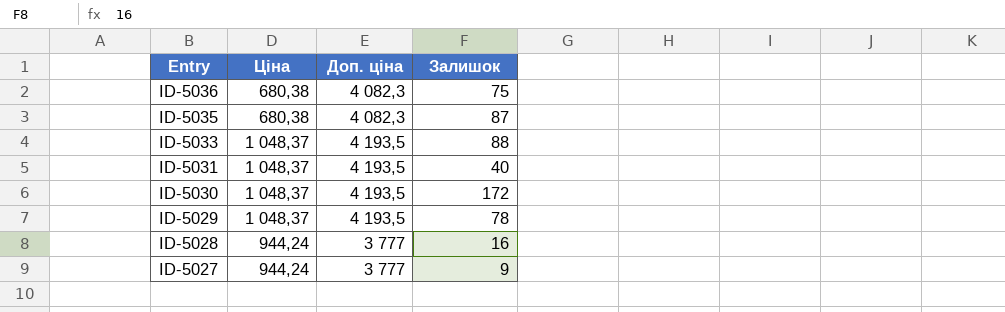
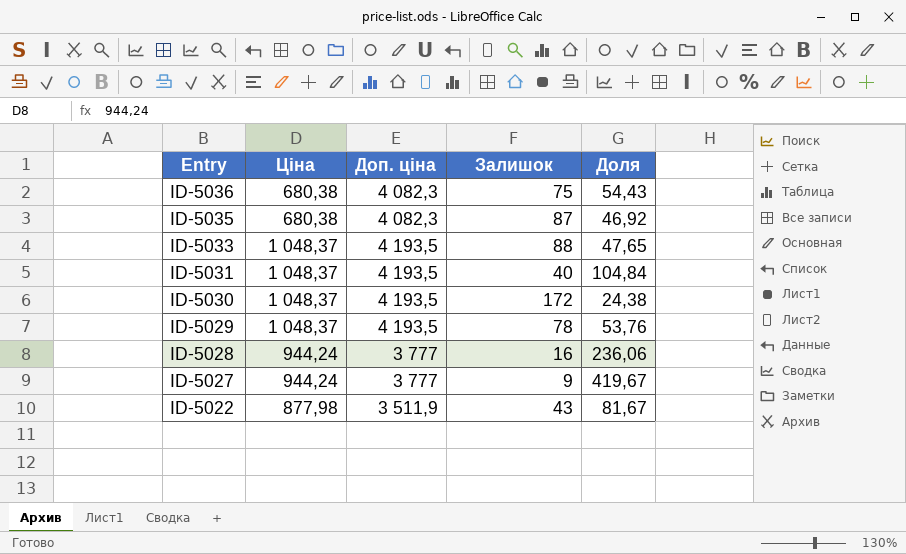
column Доля | formula: none -> [Доп. ціна] / [Залишок]
row ID-5022: none -> 877,98 | 3 511,9 | 43 | 81,67

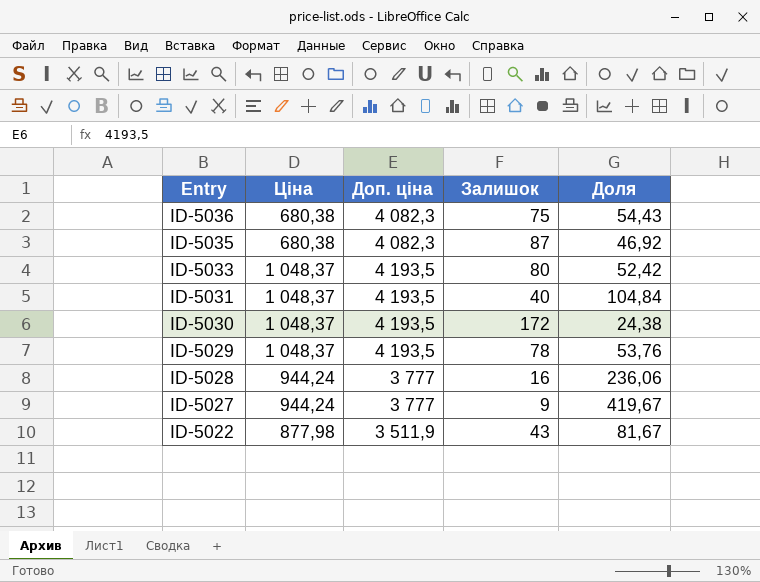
ID-5033 | Залишок: 88 -> 80
ID-5033 | Доля: 47,65 -> 52,42

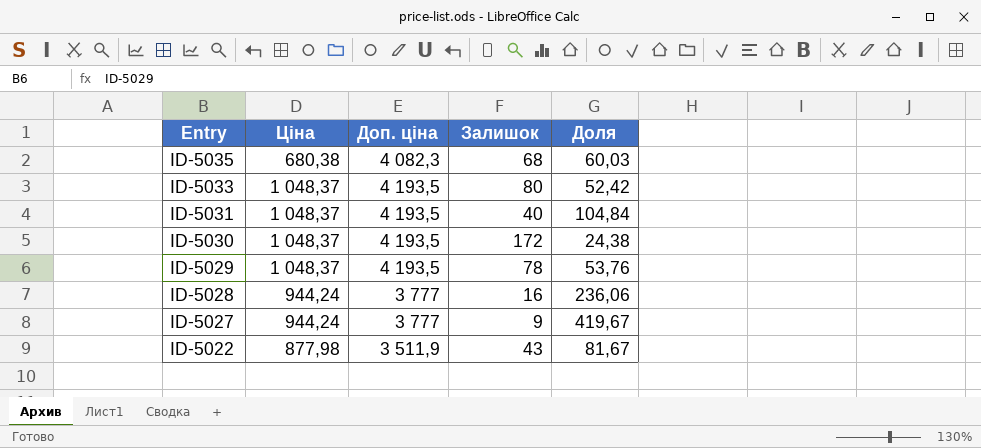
row ID-5036: 680,38 | 4 082,3 | 75 | 54,43 -> none
ID-5035 | Залишок: 87 -> 68
ID-5035 | Доля: 46,92 -> 60,03

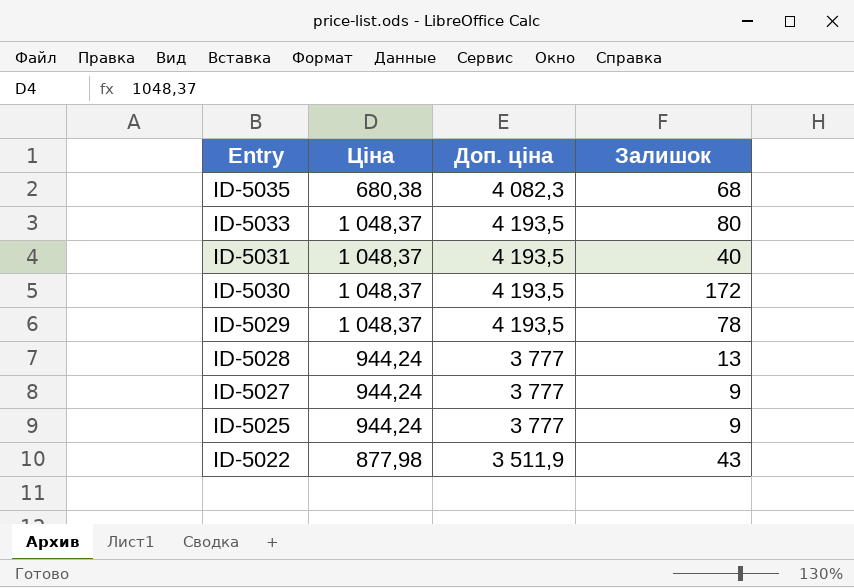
column Доля | formula: [Доп. ціна] / [Залишок] -> none
ID-5028 | Залишок: 16 -> 13
row ID-5025: none -> 944,24 | 3 777 | 9

